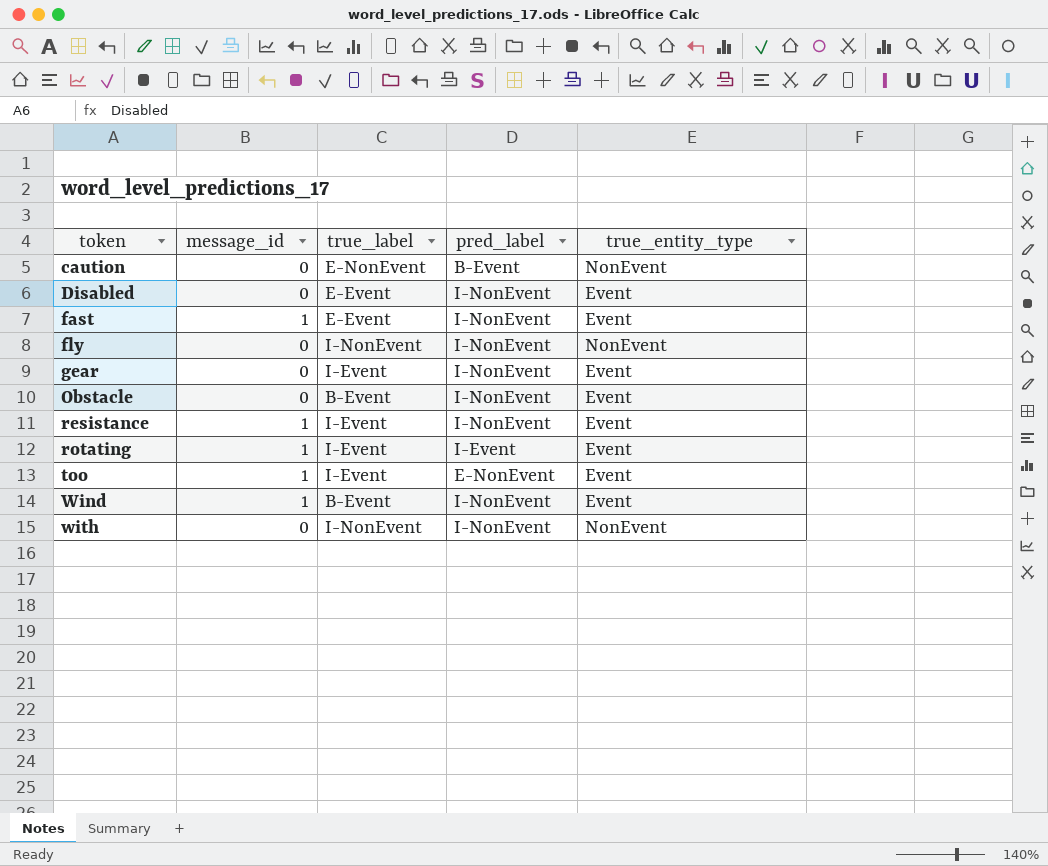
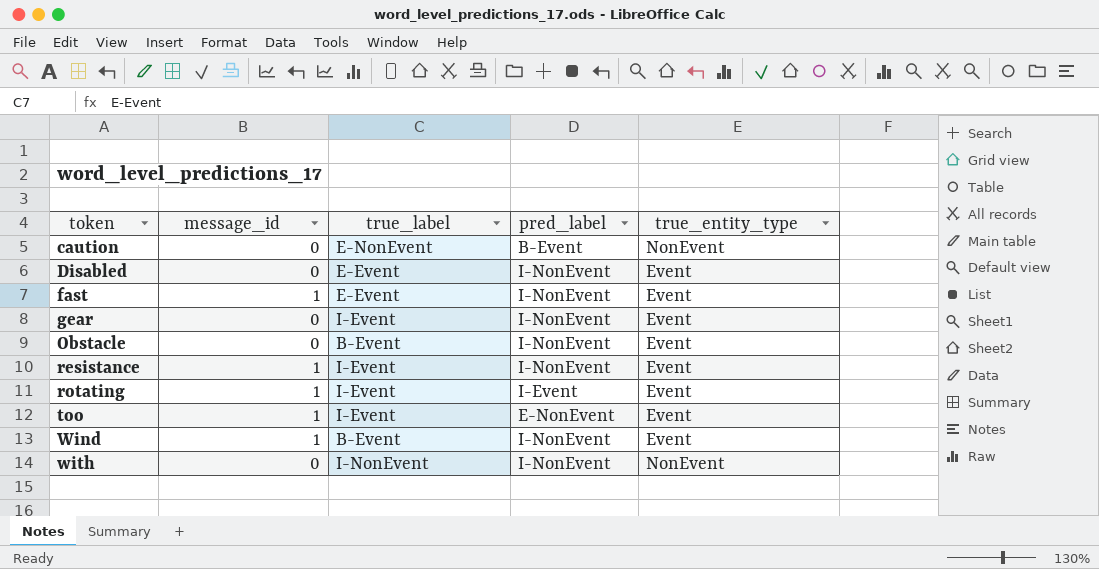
row fly: 0 | I-NonEvent | I-NonEvent | NonEvent -> none

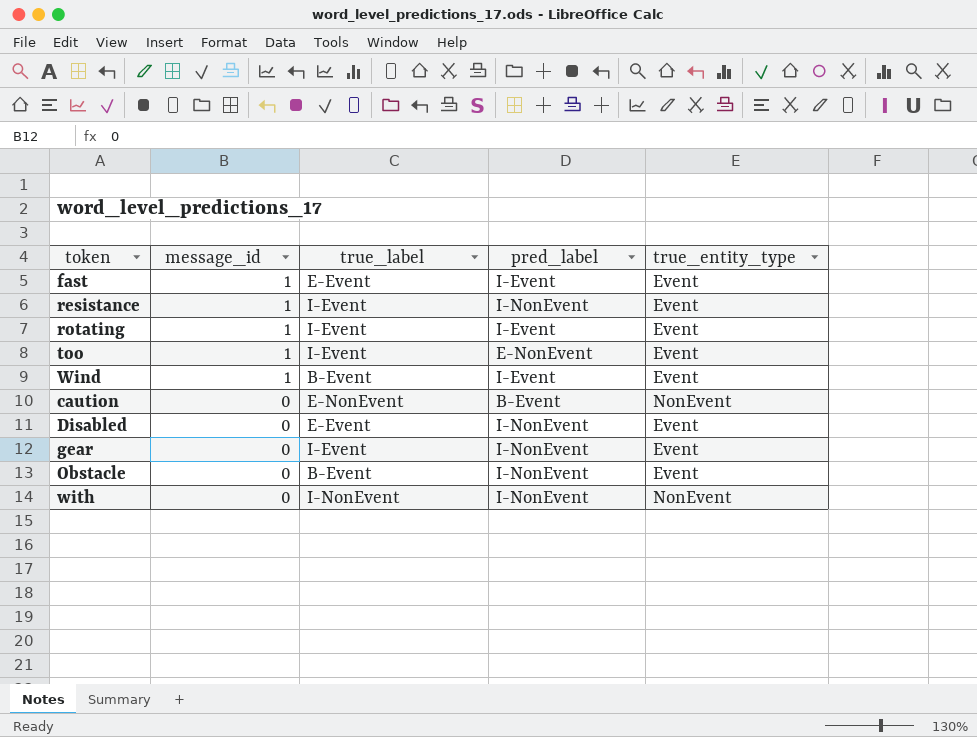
row order: token ascending -> message_id descending
fast | pred_label: I-NonEvent -> I-Event
Wind | pred_label: I-NonEvent -> I-Event

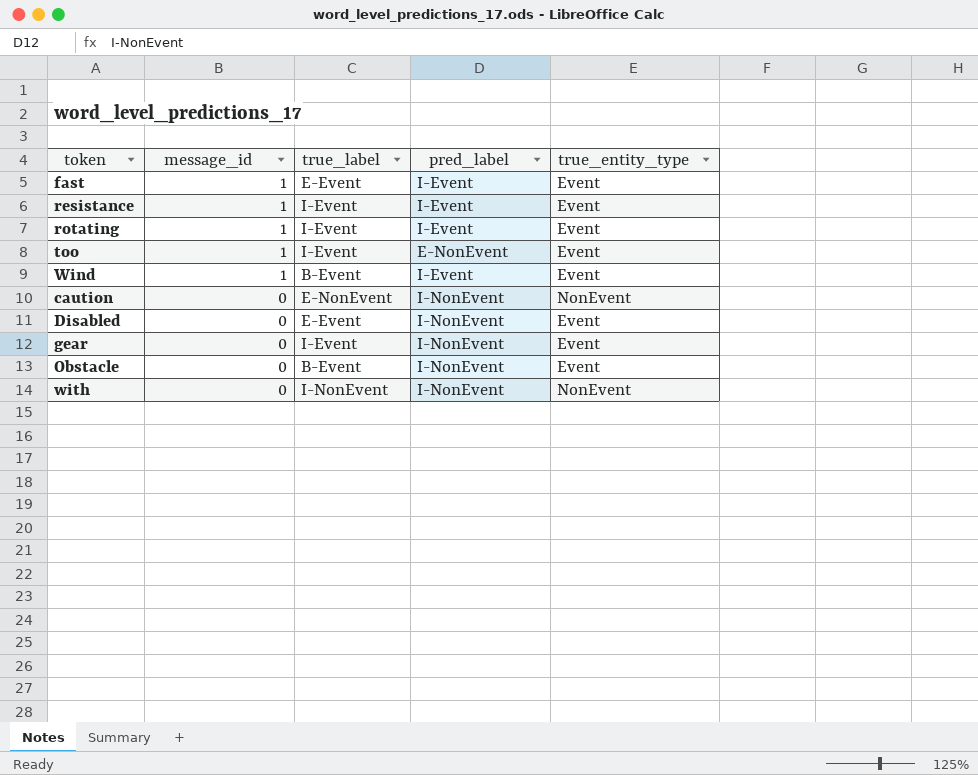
resistance | pred_label: I-NonEvent -> I-Event
caution | pred_label: B-Event -> I-NonEvent

